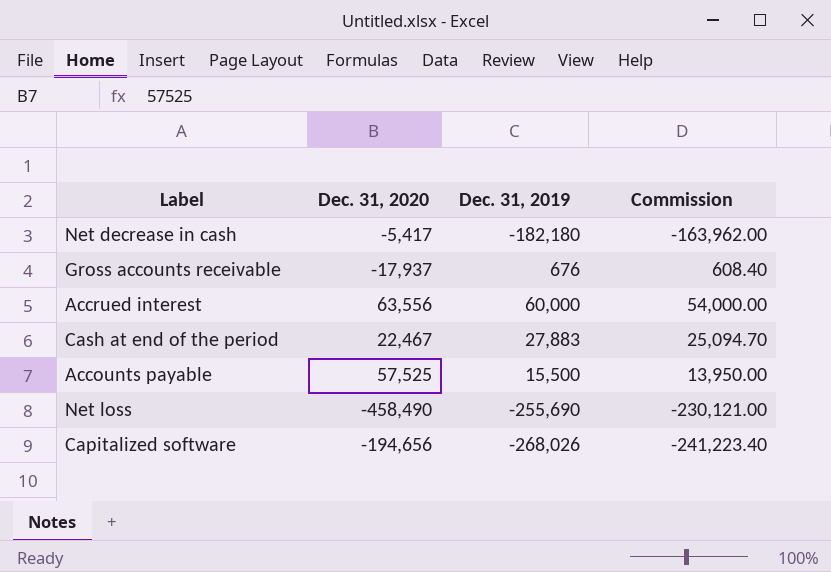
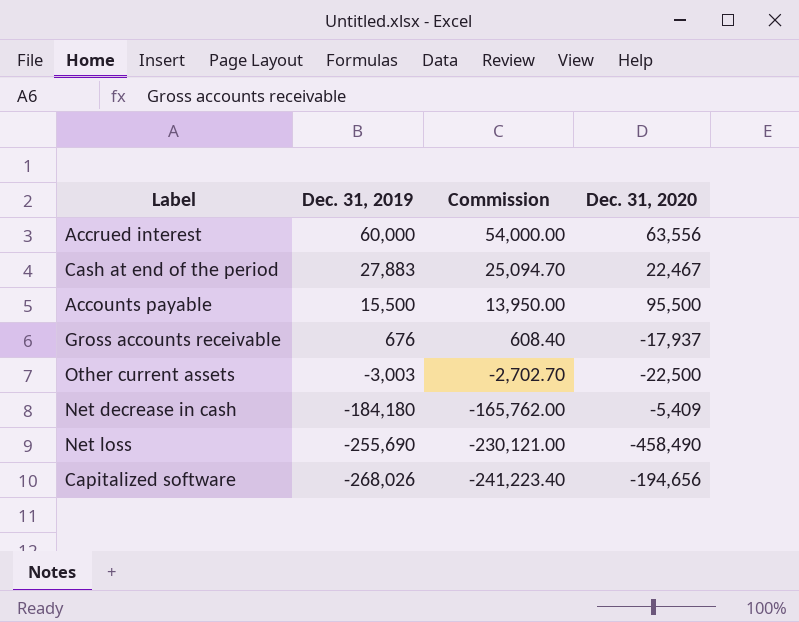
row order: none -> Dec. 31, 2019 descending
column Dec. 31, 2020 | position: 2 -> 4
Accounts payable | Dec. 31, 2020: 57,525 -> 95,500
row Other current assets: none -> -3,003 | -2,702.70 | -22,500
Net decrease in cash | Dec. 31, 2019: -182,180 -> -184,180
Net decrease in cash | Commission: -163,962.00 -> -165,762.00
Net decrease in cash | Dec. 31, 2020: -5,417 -> -5,409

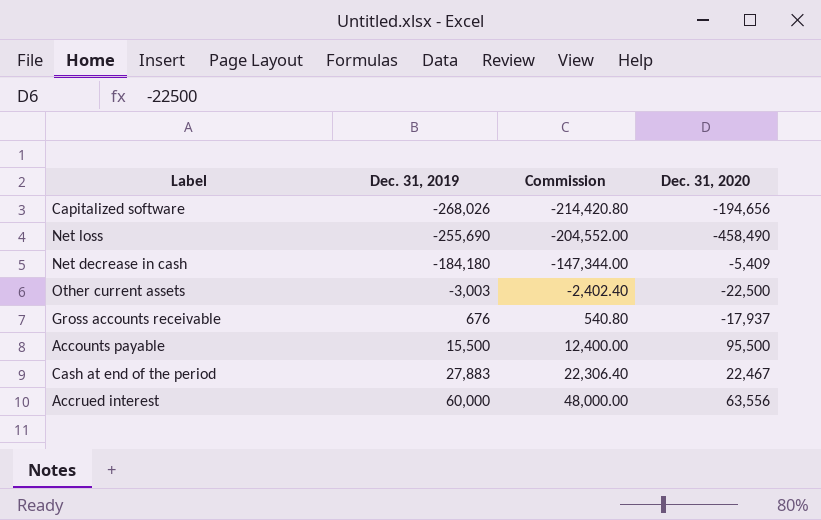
row order: Dec. 31, 2019 descending -> Dec. 31, 2019 ascending
column Commission | formula: [Dec. 31, 2019] * 0.9 -> [Dec. 31, 2019] * 0.8

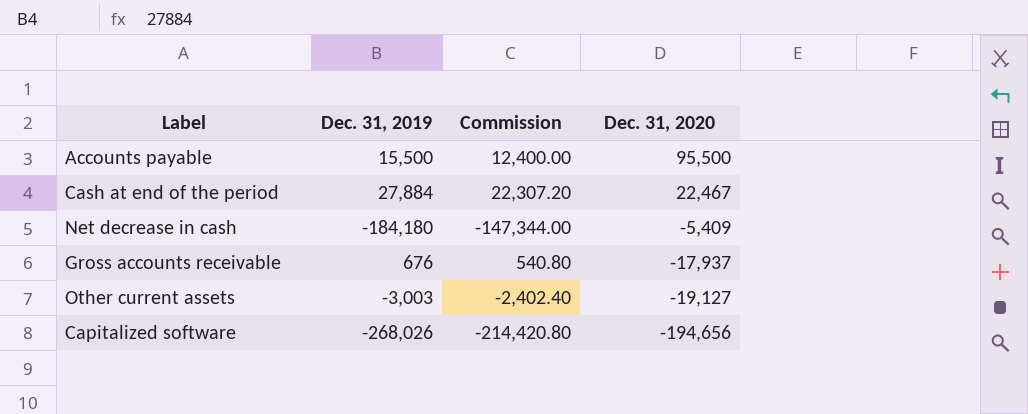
row order: Dec. 31, 2019 ascending -> Dec. 31, 2020 descending
row Net loss: -255,690 | -204,552.00 | -458,490 -> none
row Accrued interest: 60,000 | 48,000.00 | 63,556 -> none
Cash at end of the period | Dec. 31, 2019: 27,883 -> 27,884
Cash at end of the period | Commission: 22,306.40 -> 22,307.20
Other current assets | Dec. 31, 2020: -22,500 -> -19,127

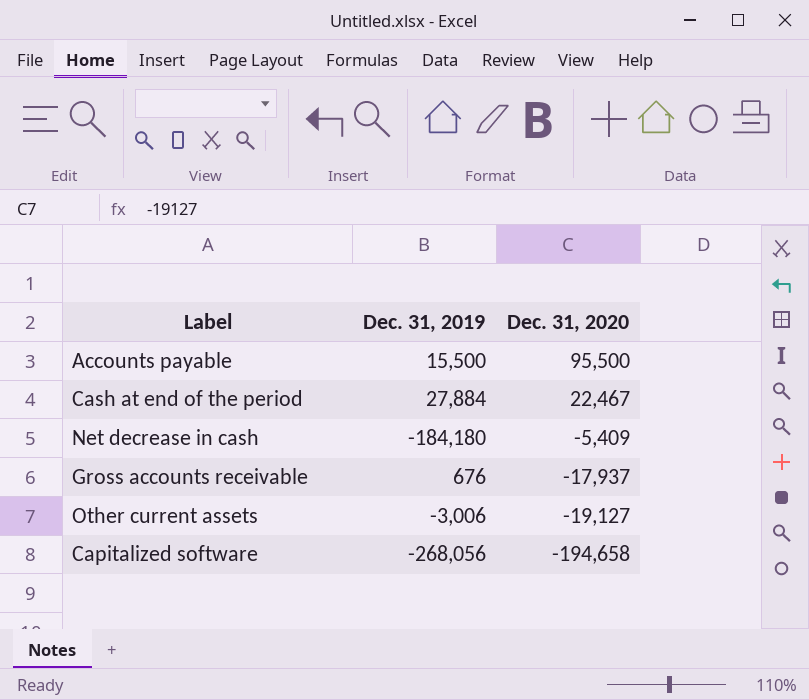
column Commission | formula: [Dec. 31, 2019] * 0.8 -> none
Other current assets | Dec. 31, 2019: -3,003 -> -3,006
Capitalized software | Dec. 31, 2019: -268,026 -> -268,056
Capitalized software | Dec. 31, 2020: -194,656 -> -194,658

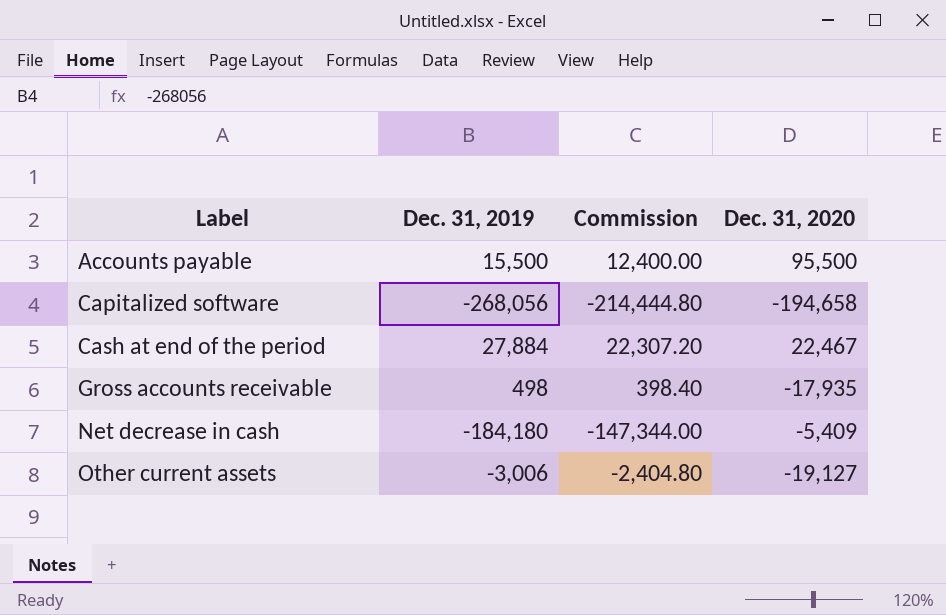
row order: Dec. 31, 2020 descending -> Label ascending
column Commission | formula: none -> [Dec. 31, 2019] * 0.8
Gross accounts receivable | Dec. 31, 2019: 676 -> 498
Gross accounts receivable | Dec. 31, 2020: -17,937 -> -17,935

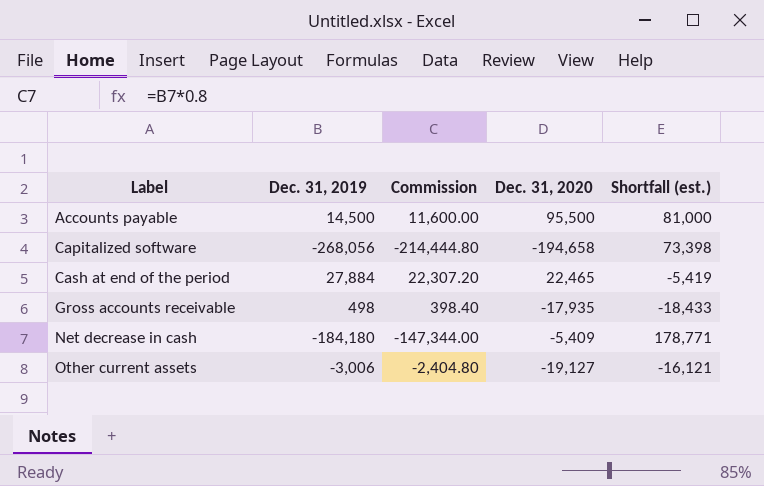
column Shortfall (est.) | formula: none -> [Dec. 31, 2020] - [Dec. 31, 2019]
Accounts payable | Dec. 31, 2019: 15,500 -> 14,500
Accounts payable | Commission: 12,400.00 -> 11,600.00
Cash at end of the period | Dec. 31, 2020: 22,467 -> 22,465

